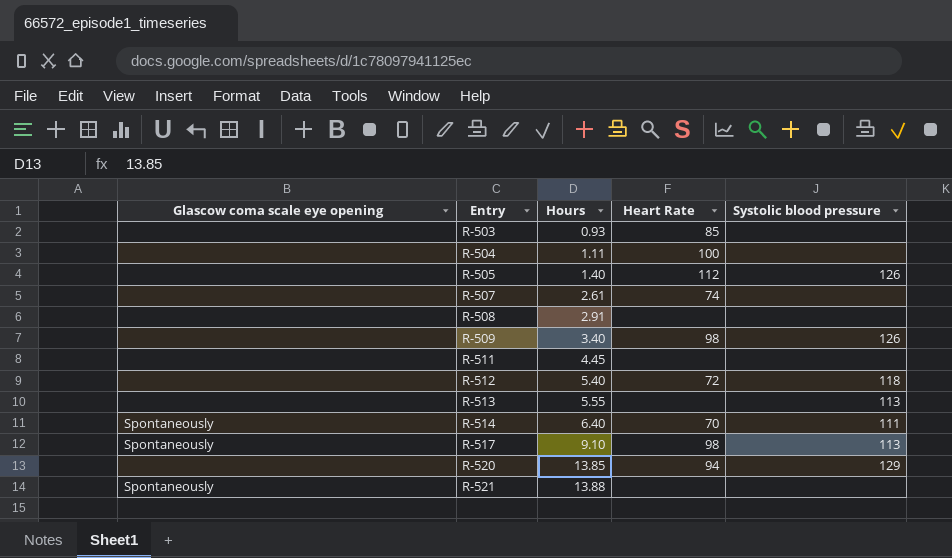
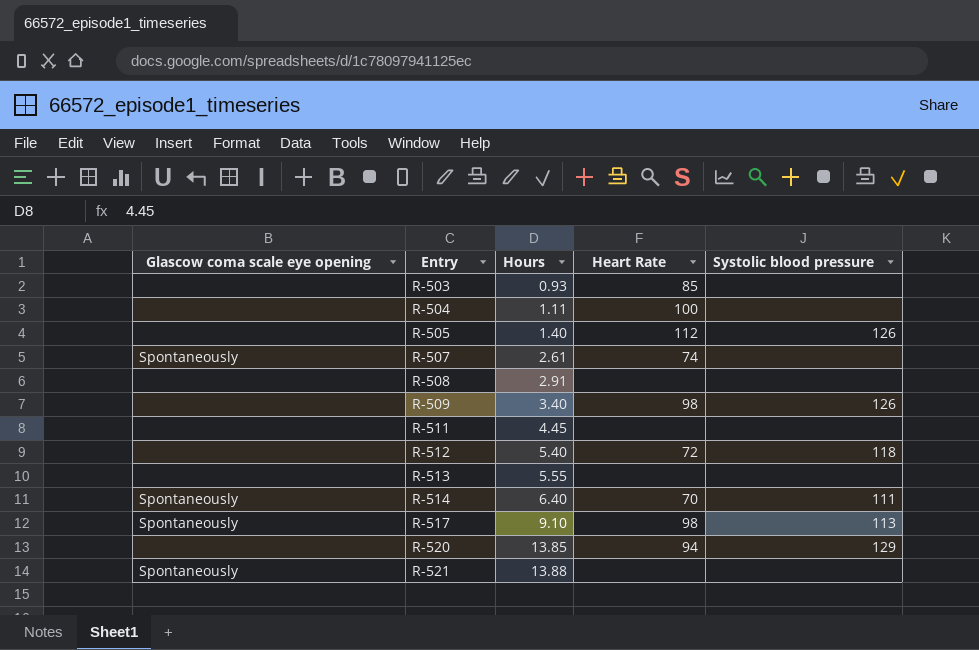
R-507 | Glascow coma scale eye opening: none -> Spontaneously
R-513 | Systolic blood pressure: 113 -> none

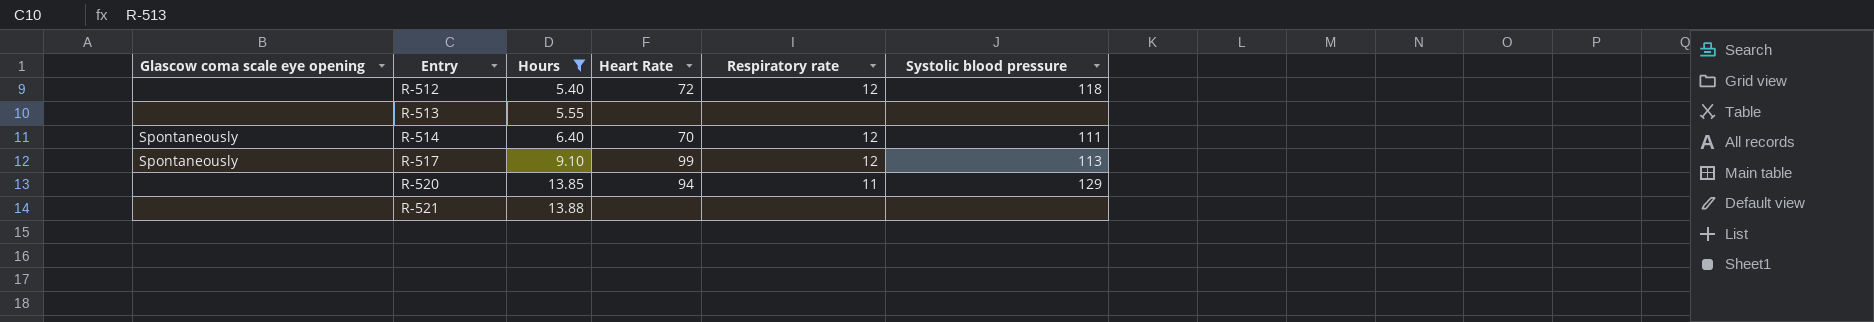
filter: none -> Hours >= 5.40
column Respiratory rate | position: none -> 5
R-517 | Heart Rate: 98 -> 99
R-521 | Glascow coma scale eye opening: Spontaneously -> none

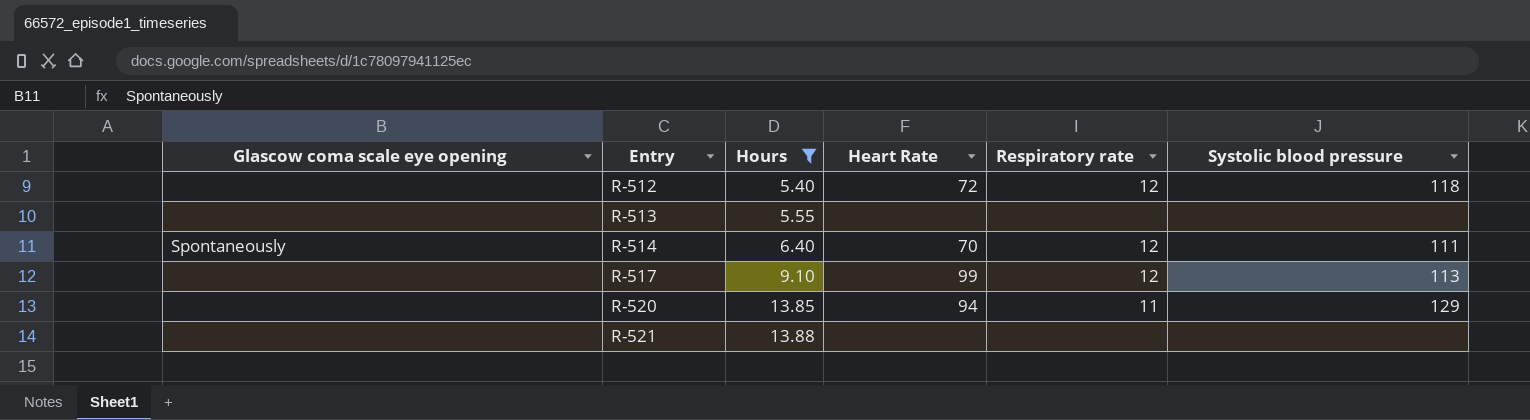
R-517 | Glascow coma scale eye opening: Spontaneously -> none

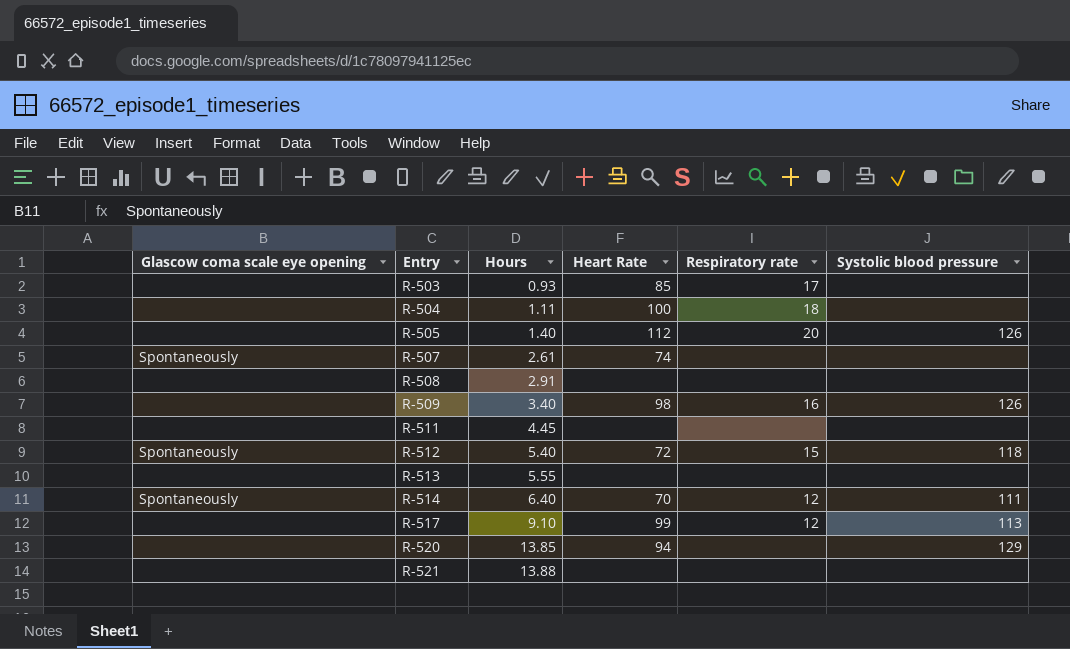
filter: Hours >= 5.40 -> none
R-512 | Glascow coma scale eye opening: none -> Spontaneously
R-512 | Respiratory rate: 12 -> 15
R-520 | Respiratory rate: 11 -> none

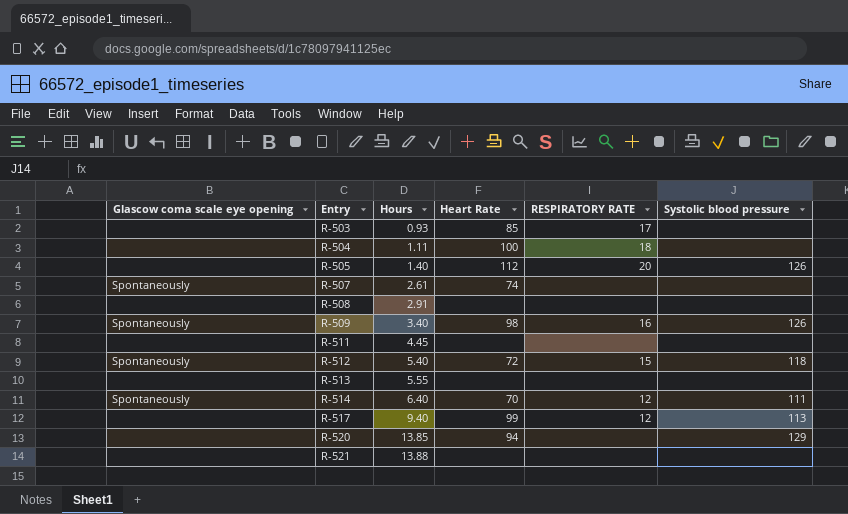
column name: Respiratory rate -> RESPIRATORY RATE
R-509 | Glascow coma scale eye opening: none -> Spontaneously
R-517 | Hours: 9.10 -> 9.40

